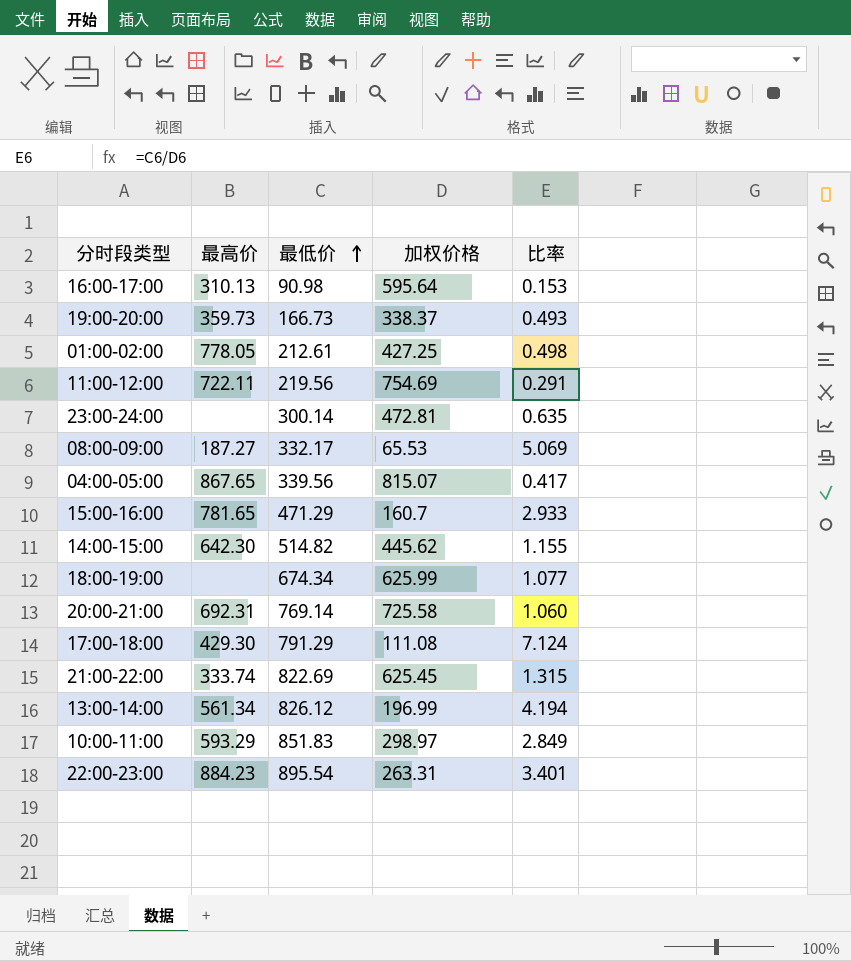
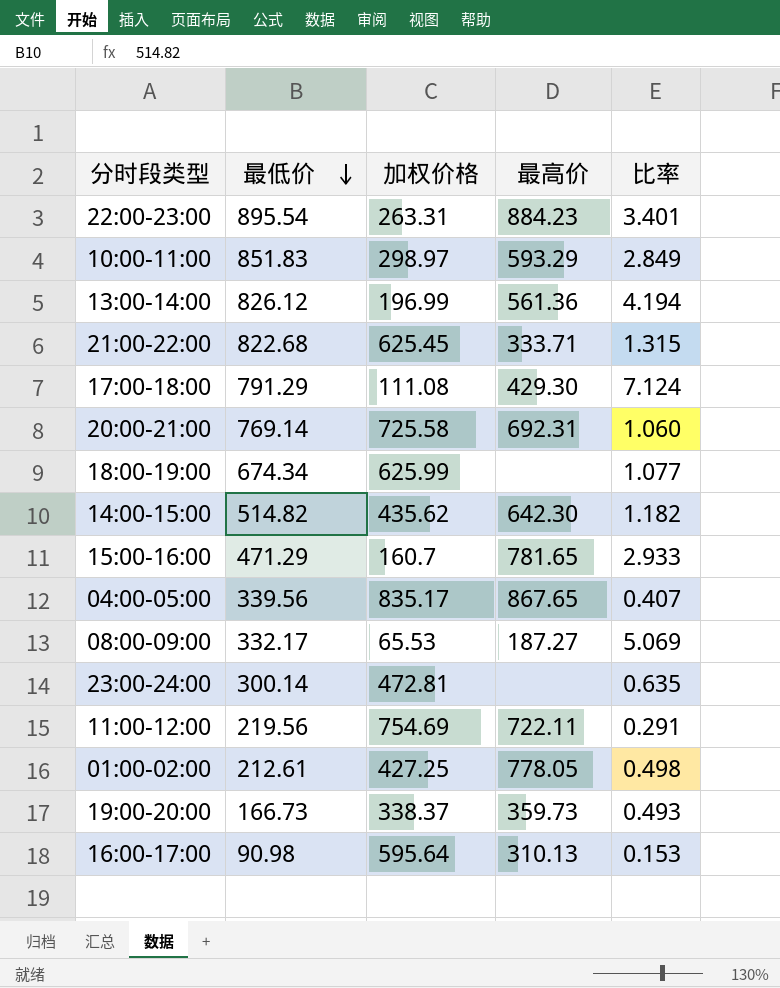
row order: 最低价 ascending -> 最低价 descending
column 最高价 | position: 2 -> 4
13:00-14:00 | 最高价: 561.34 -> 561.36
21:00-22:00 | 最低价: 822.69 -> 822.68
21:00-22:00 | 最高价: 333.74 -> 333.71
14:00-15:00 | 加权价格: 445.62 -> 435.62
14:00-15:00 | 比率: 1.155 -> 1.182
04:00-05:00 | 加权价格: 815.07 -> 835.17
04:00-05:00 | 比率: 0.417 -> 0.407

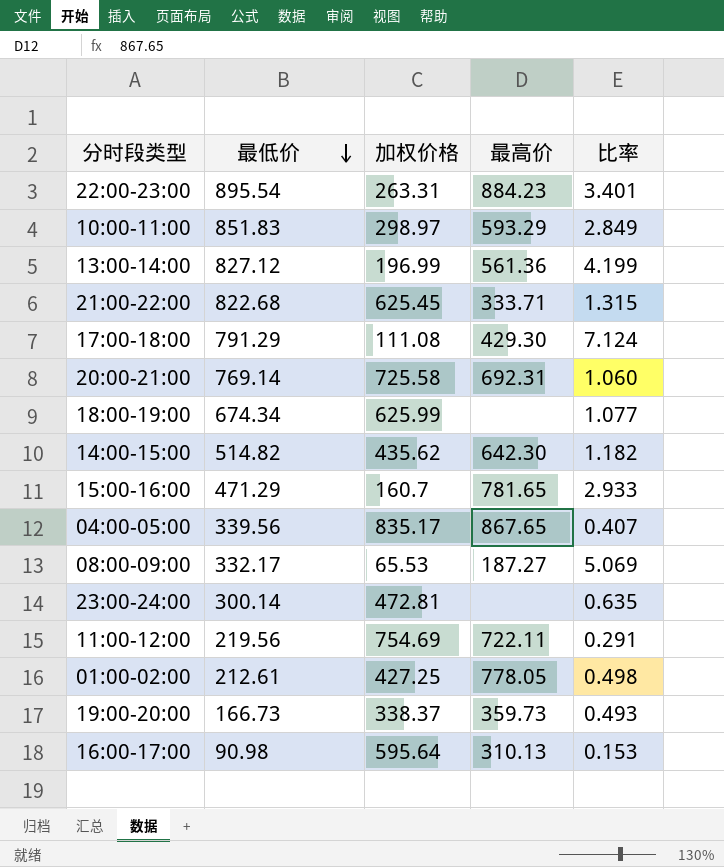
13:00-14:00 | 最低价: 826.12 -> 827.12
13:00-14:00 | 比率: 4.194 -> 4.199

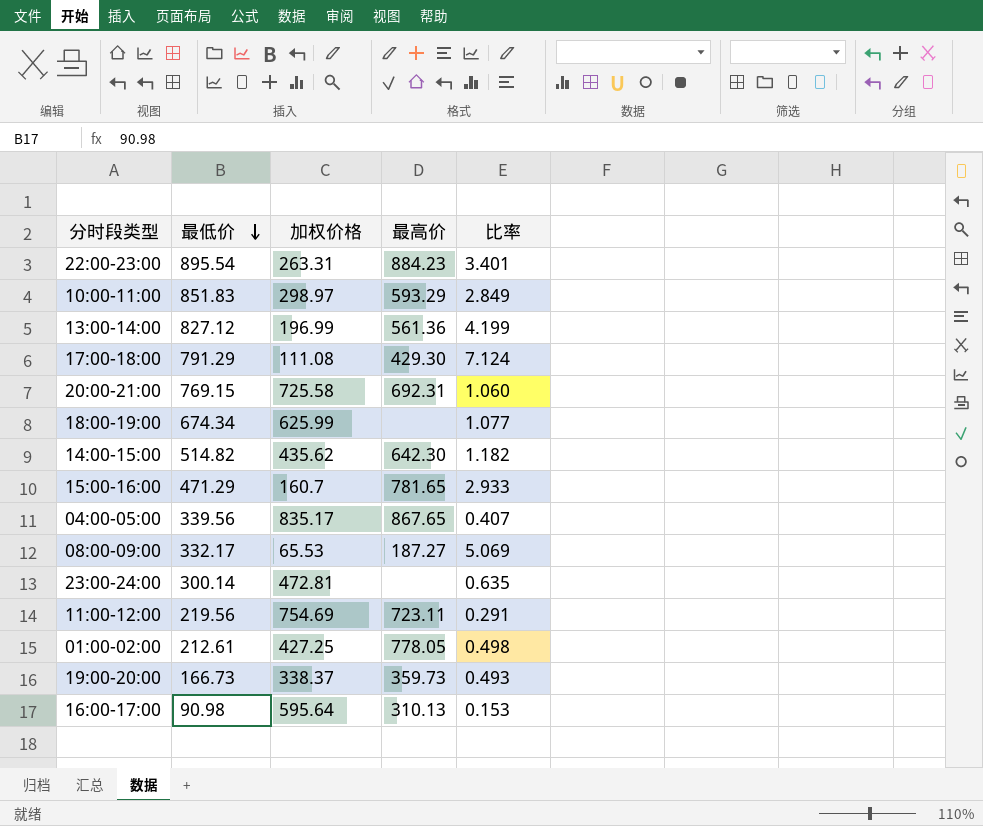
row 21:00-22:00: 822.68 | 625.45 | 333.71 | 1.315 -> none
20:00-21:00 | 最低价: 769.14 -> 769.15
11:00-12:00 | 最高价: 722.11 -> 723.11

